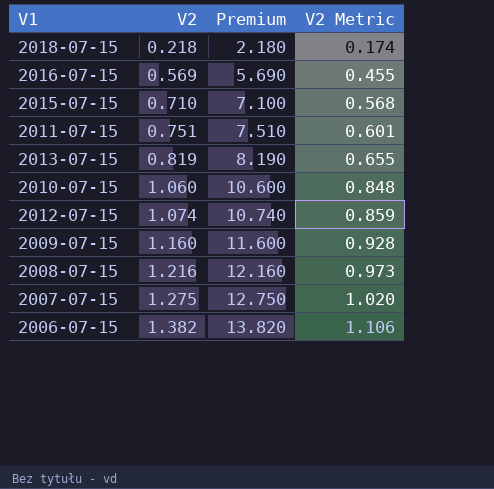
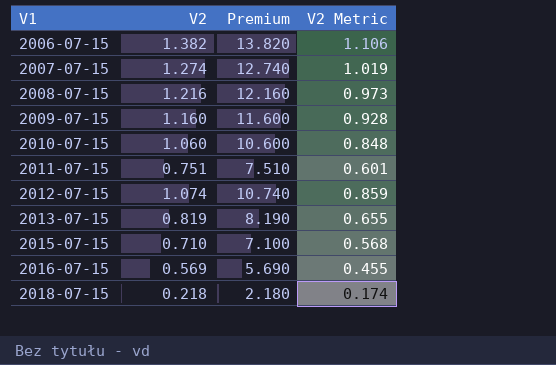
row order: V2 ascending -> V1 ascending
2007-07-15 | V2: 1.275 -> 1.274
2007-07-15 | Premium: 12.750 -> 12.740
2007-07-15 | V2 Metric: 1.020 -> 1.019

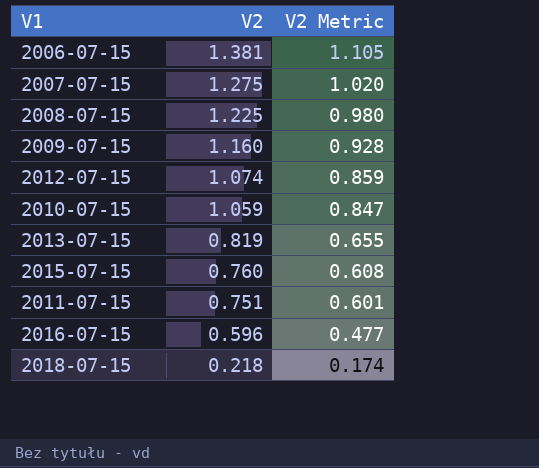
row order: V1 ascending -> V2 descending
column Premium | formula: [V2] * 10 -> none
2006-07-15 | V2: 1.382 -> 1.381
2006-07-15 | V2 Metric: 1.106 -> 1.105
2007-07-15 | V2: 1.274 -> 1.275
2007-07-15 | V2 Metric: 1.019 -> 1.020
2008-07-15 | V2: 1.216 -> 1.225
2008-07-15 | V2 Metric: 0.973 -> 0.980
2010-07-15 | V2: 1.060 -> 1.059
2010-07-15 | V2 Metric: 0.848 -> 0.847
2015-07-15 | V2: 0.710 -> 0.760
2015-07-15 | V2 Metric: 0.568 -> 0.608
2016-07-15 | V2: 0.569 -> 0.596
2016-07-15 | V2 Metric: 0.455 -> 0.477

